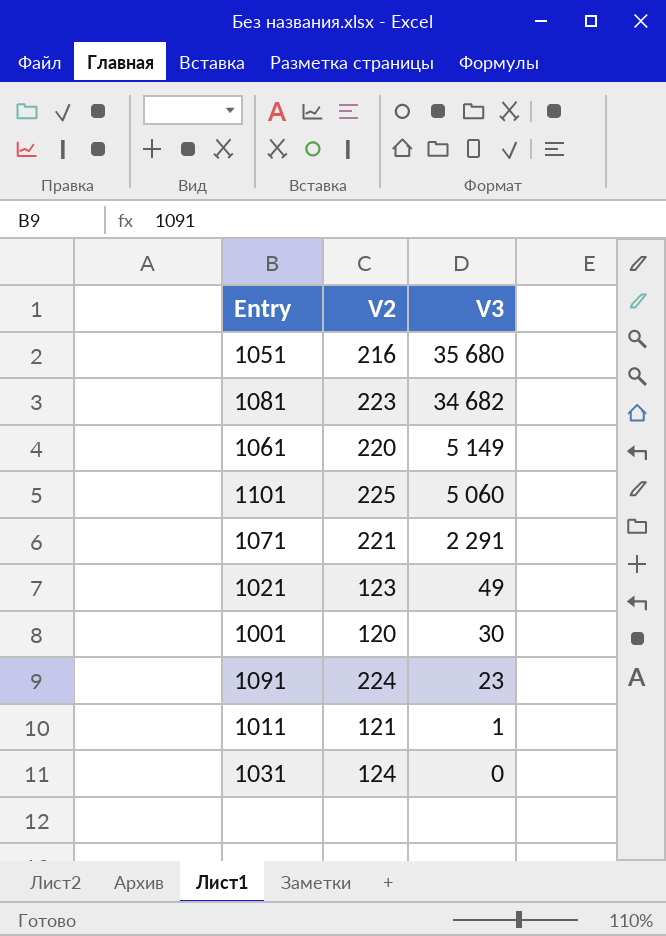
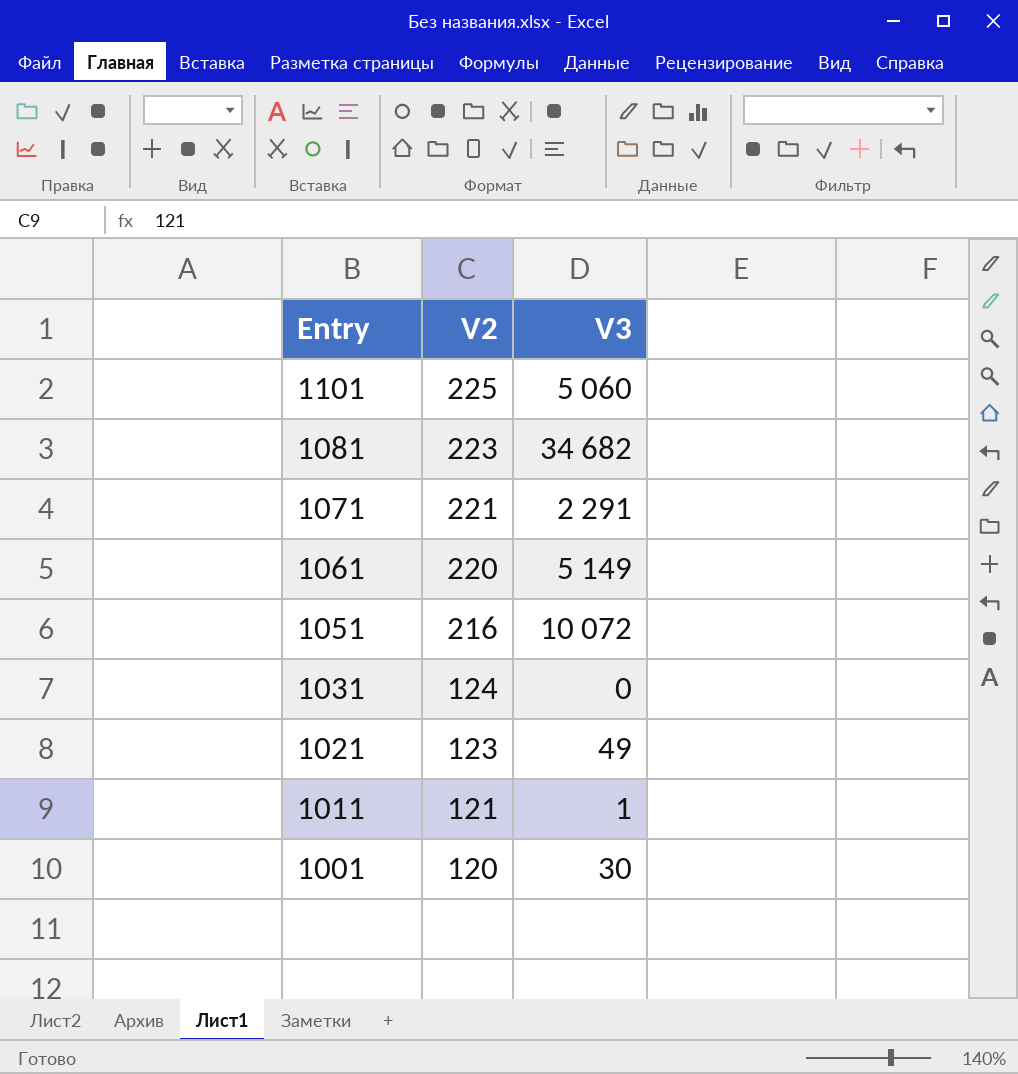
row order: V3 descending -> Entry descending
row 1091: 224 | 23 -> none
1051 | V3: 35 680 -> 10 072

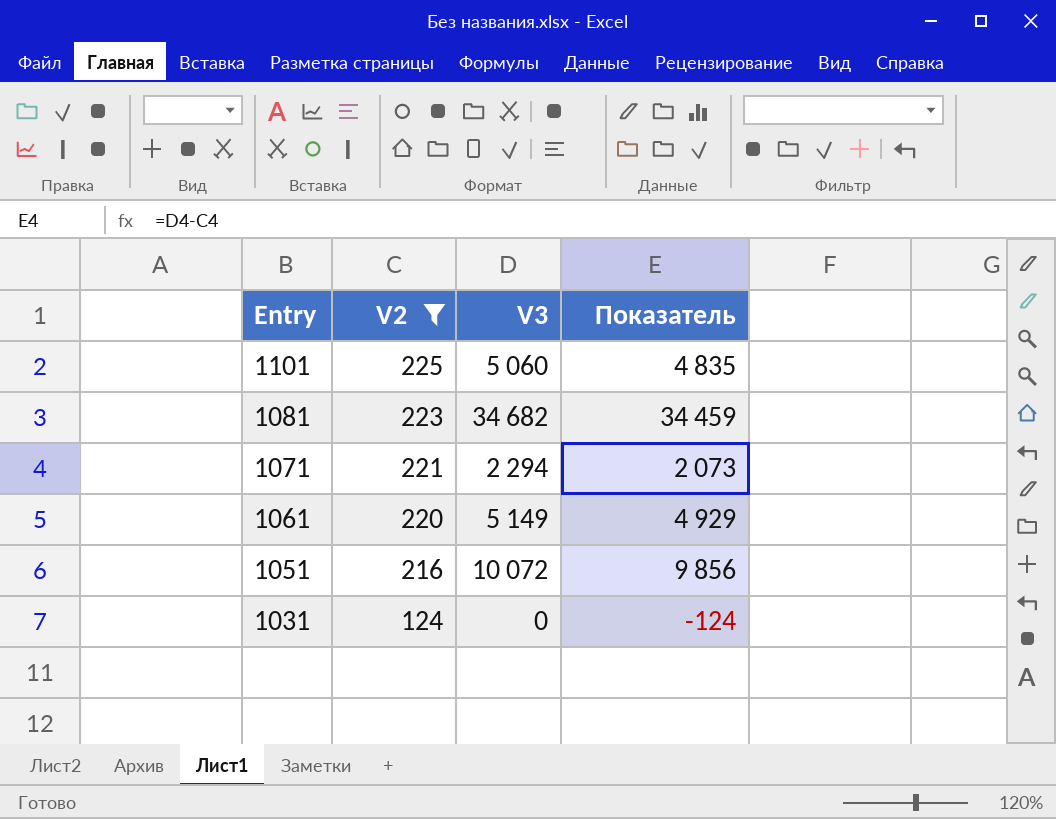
filter: none -> V2 >= 124
column Показатель | formula: none -> [V3] - [V2]
1071 | V3: 2 291 -> 2 294

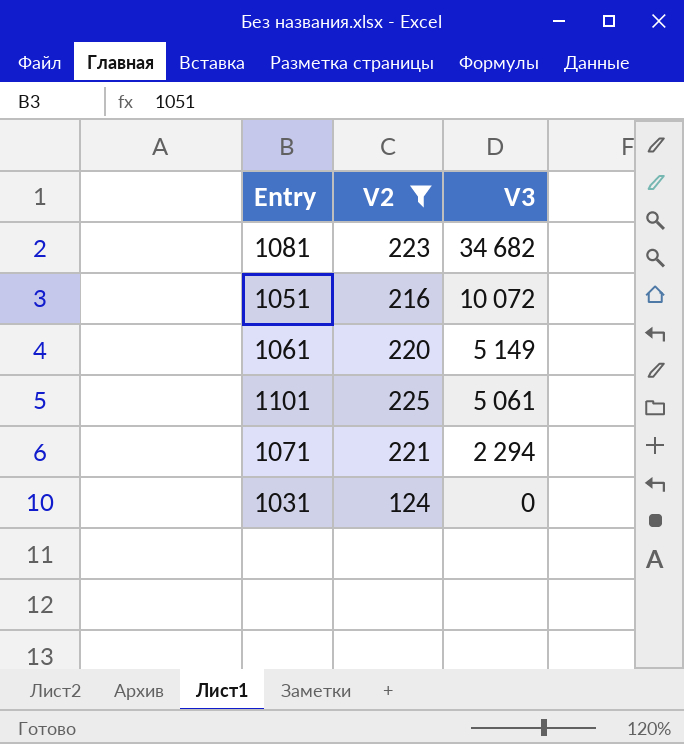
row order: Entry descending -> V3 descending
column Показатель | formula: [V3] - [V2] -> none
1101 | V3: 5 060 -> 5 061

